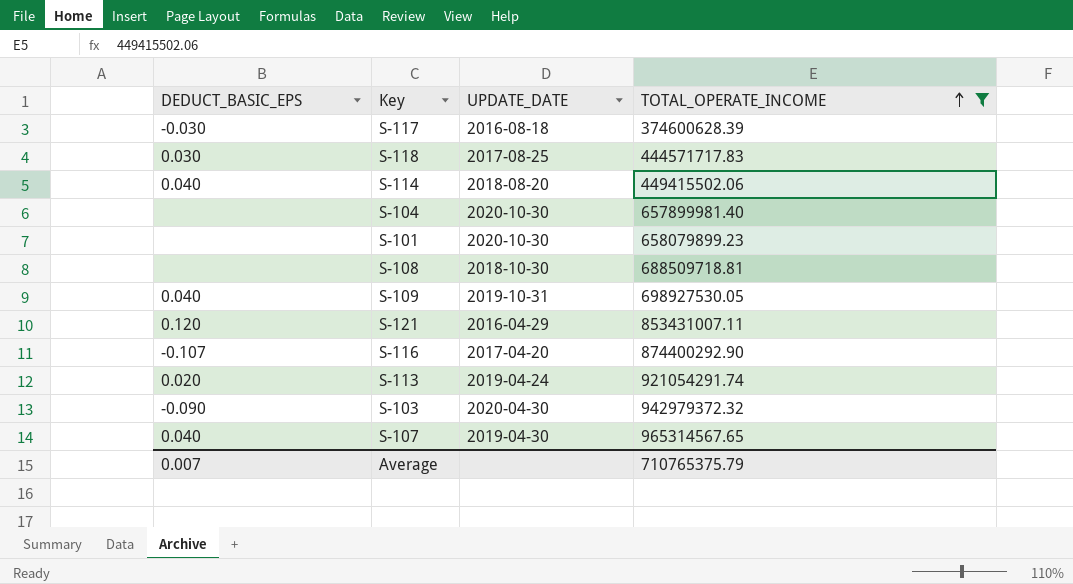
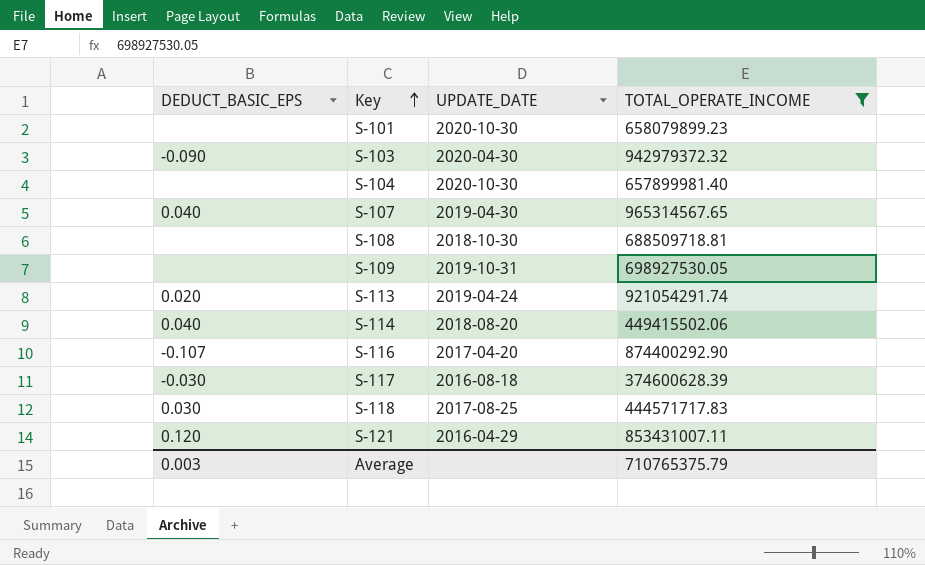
row order: TOTAL_OPERATE_INCOME ascending -> Key ascending
S-109 | DEDUCT_BASIC_EPS: 0.040 -> none
Average | DEDUCT_BASIC_EPS: 0.007 -> 0.003

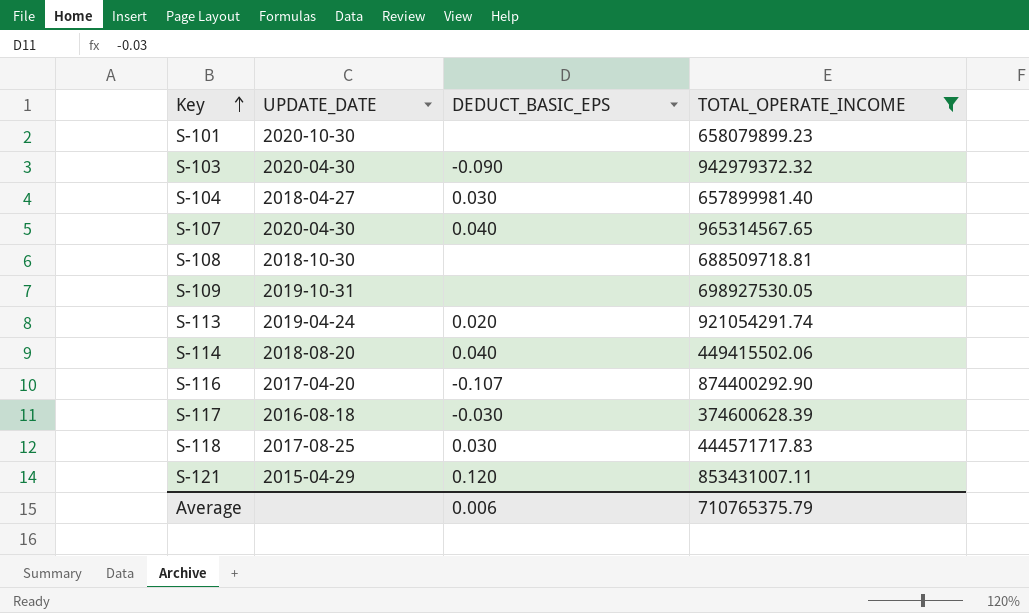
column DEDUCT_BASIC_EPS | position: 1 -> 3
S-104 | UPDATE_DATE: 2020-10-30 -> 2018-04-27
S-104 | DEDUCT_BASIC_EPS: none -> 0.030
S-107 | UPDATE_DATE: 2019-04-30 -> 2020-04-30
S-121 | UPDATE_DATE: 2016-04-29 -> 2015-04-29
Average | DEDUCT_BASIC_EPS: 0.003 -> 0.006

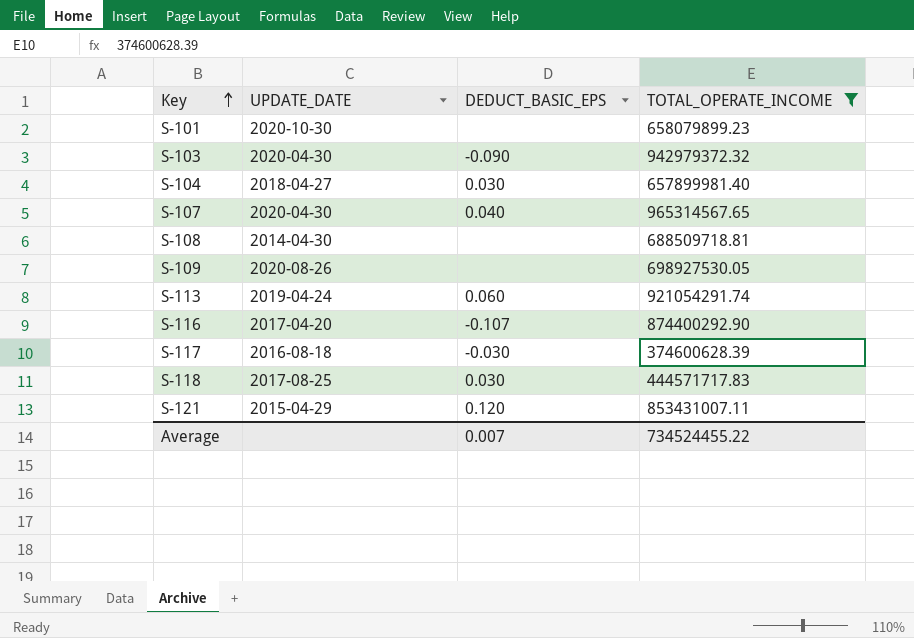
row S-114: 2018-08-20 | 0.040 | 449415502.06 -> none
S-108 | UPDATE_DATE: 2018-10-30 -> 2014-04-30
S-109 | UPDATE_DATE: 2019-10-31 -> 2020-08-26
S-113 | DEDUCT_BASIC_EPS: 0.020 -> 0.060
Average | DEDUCT_BASIC_EPS: 0.006 -> 0.007
Average | TOTAL_OPERATE_INCOME: 710765375.79 -> 734524455.22

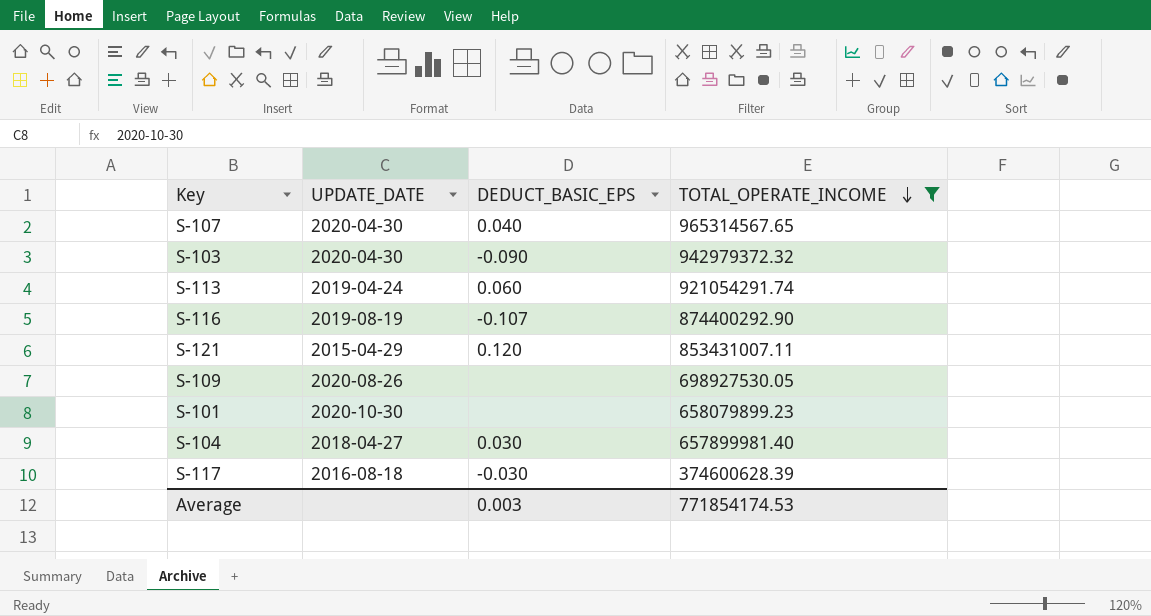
row order: Key ascending -> TOTAL_OPERATE_INCOME descending
row S-108: 2014-04-30 | none | 688509718.81 -> none
row S-118: 2017-08-25 | 0.030 | 444571717.83 -> none
S-116 | UPDATE_DATE: 2017-04-20 -> 2019-08-19
Average | DEDUCT_BASIC_EPS: 0.007 -> 0.003
Average | TOTAL_OPERATE_INCOME: 734524455.22 -> 771854174.53

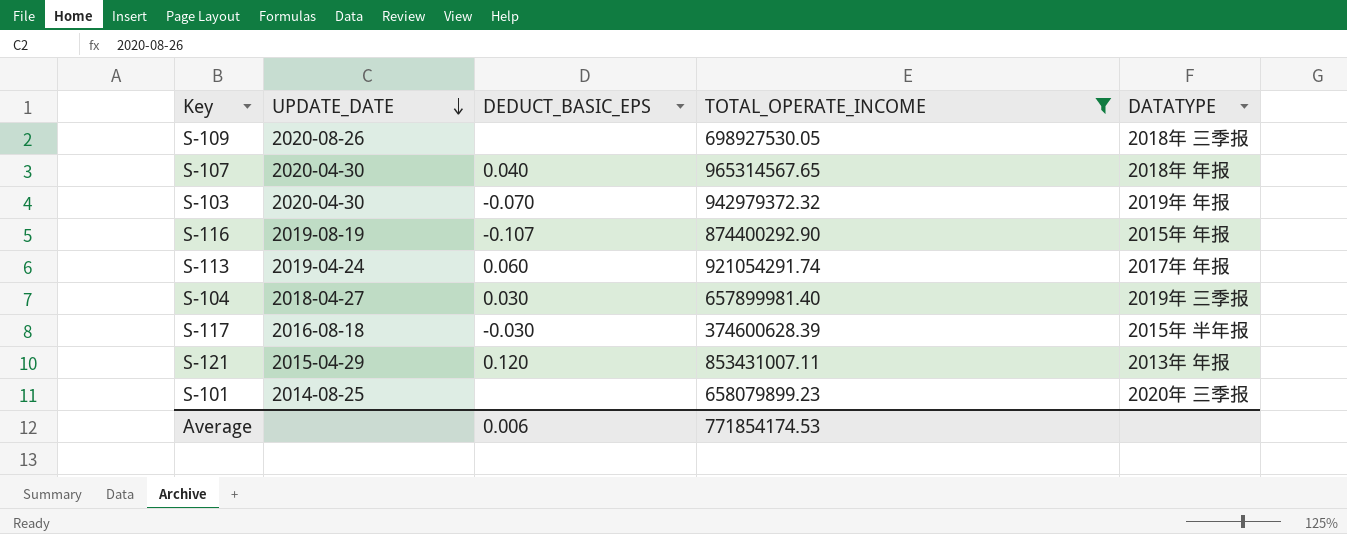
row order: TOTAL_OPERATE_INCOME descending -> UPDATE_DATE descending
column DATATYPE | position: none -> 5
S-103 | DEDUCT_BASIC_EPS: -0.090 -> -0.070
S-101 | UPDATE_DATE: 2020-10-30 -> 2014-08-25
Average | DEDUCT_BASIC_EPS: 0.003 -> 0.006

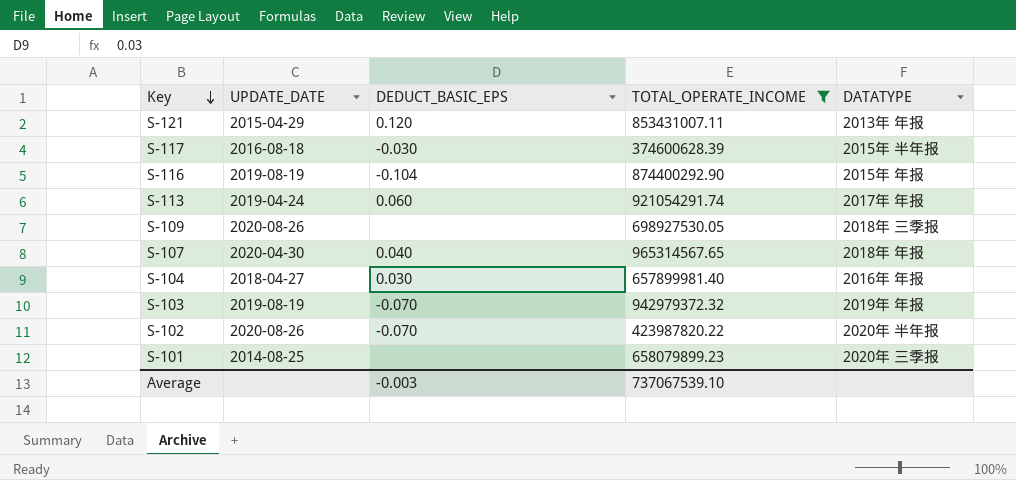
row order: UPDATE_DATE descending -> Key descending
S-116 | DEDUCT_BASIC_EPS: -0.107 -> -0.104
S-104 | DATATYPE: 2019年 三季报 -> 2016年 年报
S-103 | UPDATE_DATE: 2020-04-30 -> 2019-08-19
row S-102: none -> 2020-08-26 | -0.070 | 423987820.22 | 2020年 半年报
Average | DEDUCT_BASIC_EPS: 0.006 -> -0.003
Average | TOTAL_OPERATE_INCOME: 771854174.53 -> 737067539.10

